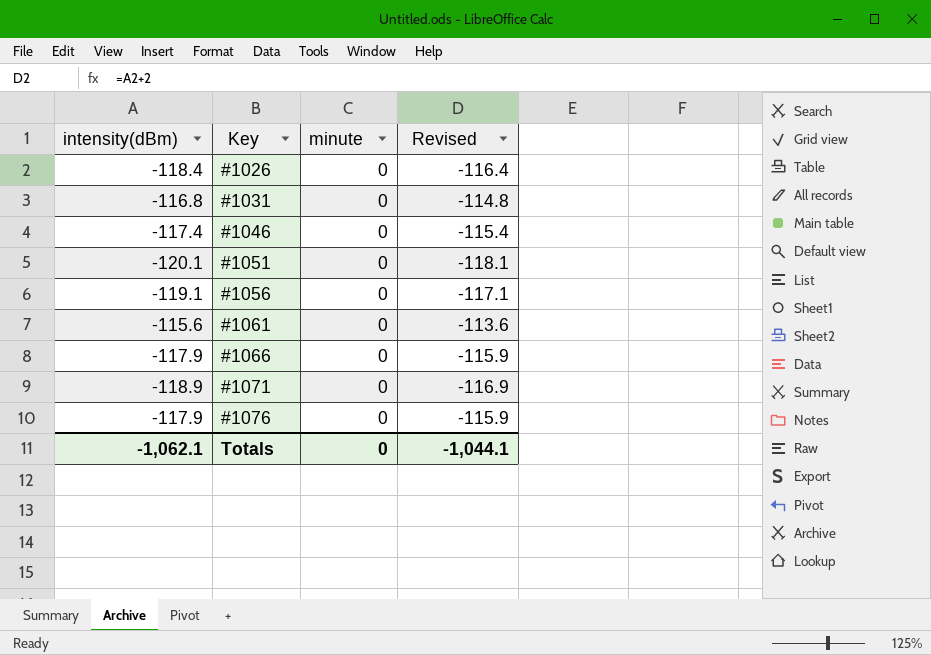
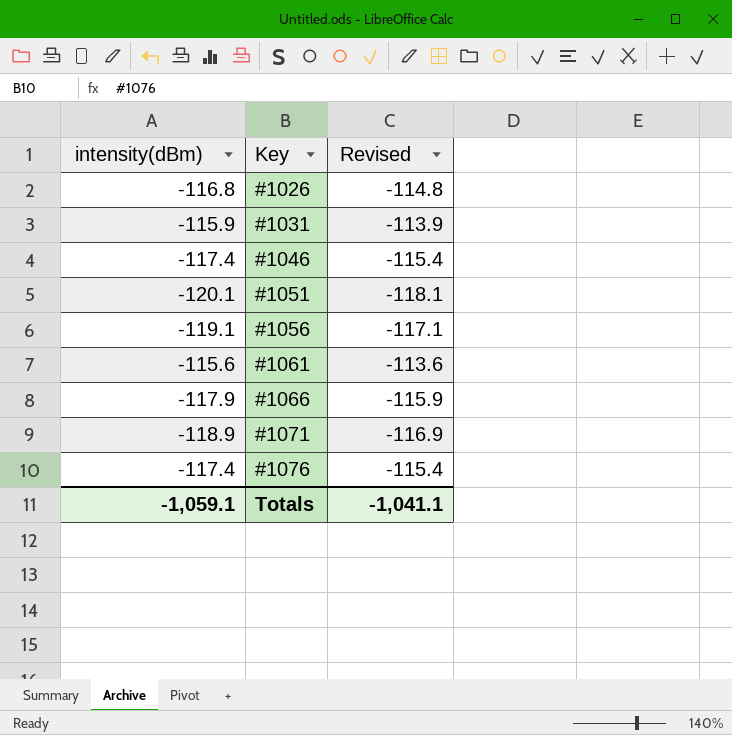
column minute | position: 3 -> none
#1026 | intensity(dBm): -118.4 -> -116.8
#1026 | Revised: -116.4 -> -114.8
#1031 | intensity(dBm): -116.8 -> -115.9
#1031 | Revised: -114.8 -> -113.9
#1076 | intensity(dBm): -117.9 -> -117.4
#1076 | Revised: -115.9 -> -115.4
Totals | intensity(dBm): -1,062.1 -> -1,059.1
Totals | Revised: -1,044.1 -> -1,041.1

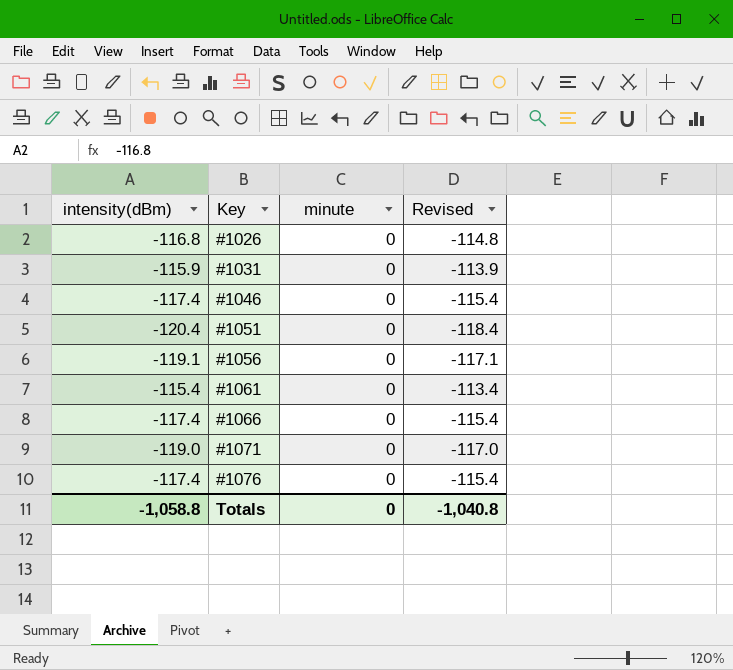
column minute | position: none -> 3
#1051 | intensity(dBm): -120.1 -> -120.4
#1051 | Revised: -118.1 -> -118.4
#1061 | intensity(dBm): -115.6 -> -115.4
#1061 | Revised: -113.6 -> -113.4
#1066 | intensity(dBm): -117.9 -> -117.4
#1066 | Revised: -115.9 -> -115.4
#1071 | intensity(dBm): -118.9 -> -119.0
#1071 | Revised: -116.9 -> -117.0
Totals | intensity(dBm): -1,059.1 -> -1,058.8
Totals | Revised: -1,041.1 -> -1,040.8

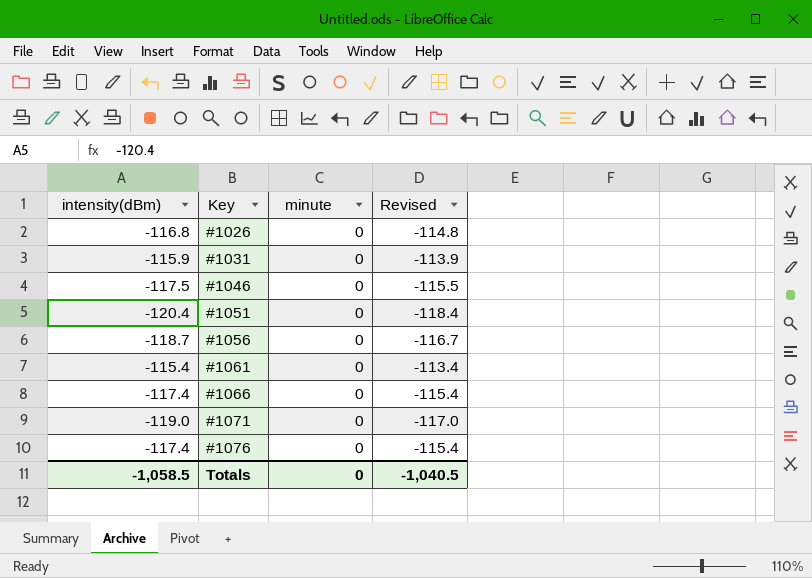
#1046 | intensity(dBm): -117.4 -> -117.5
#1046 | Revised: -115.4 -> -115.5
#1056 | intensity(dBm): -119.1 -> -118.7
#1056 | Revised: -117.1 -> -116.7
Totals | intensity(dBm): -1,058.8 -> -1,058.5
Totals | Revised: -1,040.8 -> -1,040.5

